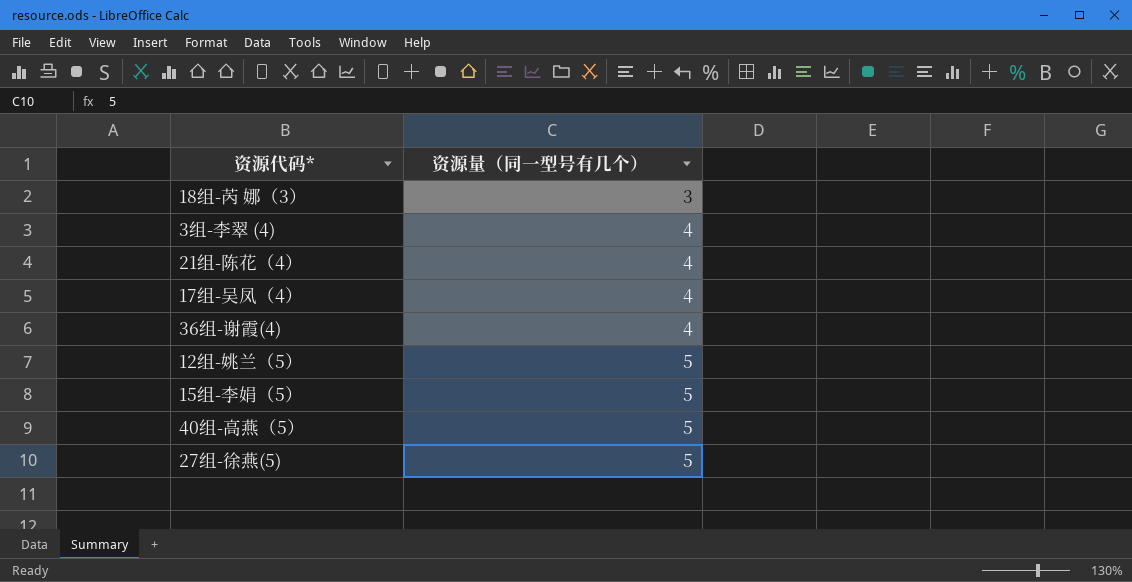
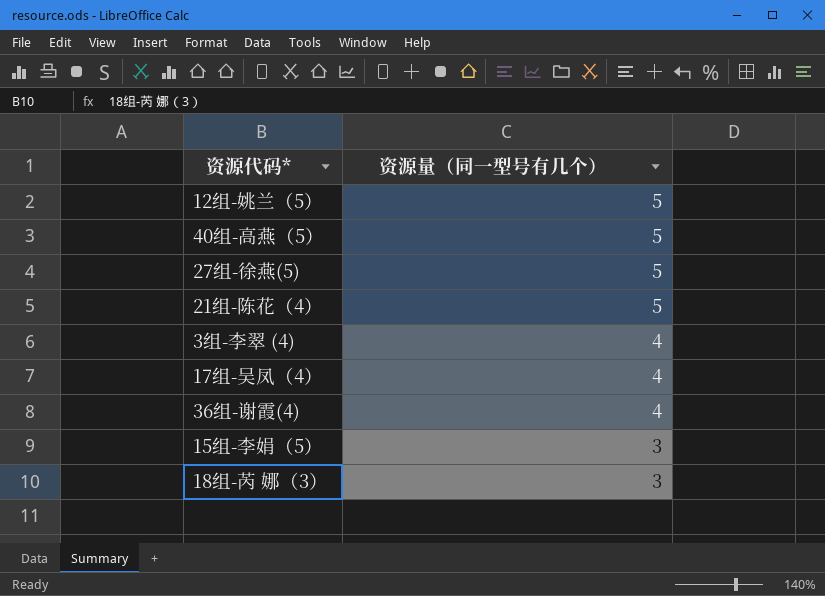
row order: 资源量（同一型号有几个） ascending -> 资源量（同一型号有几个） descending
21组-陈花（4） | 资源量（同一型号有几个）: 4 -> 5
15组-李娟（5） | 资源量（同一型号有几个）: 5 -> 3

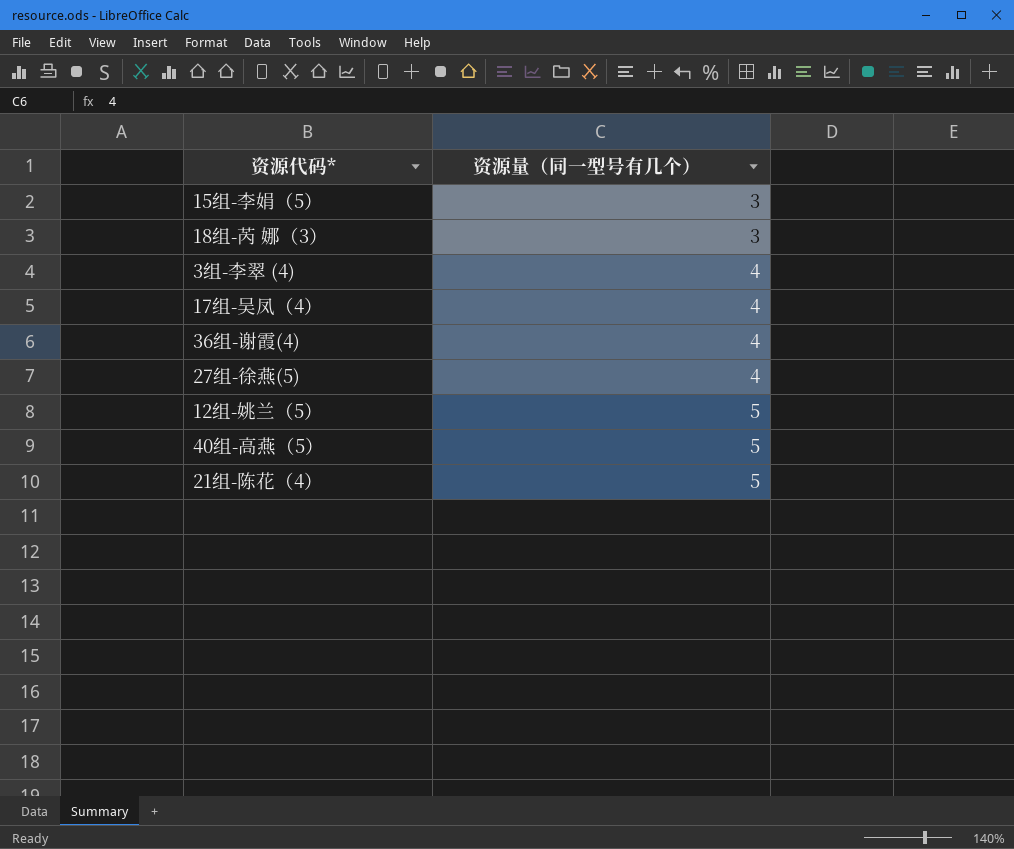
row order: 资源量（同一型号有几个） descending -> 资源量（同一型号有几个） ascending
27组-徐燕(5) | 资源量（同一型号有几个）: 5 -> 4

